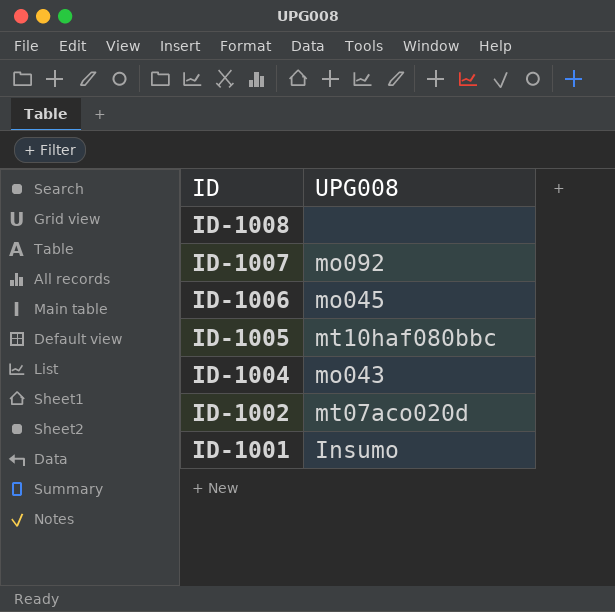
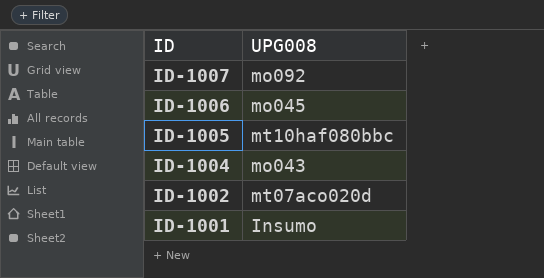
row ID-1008: none -> none

